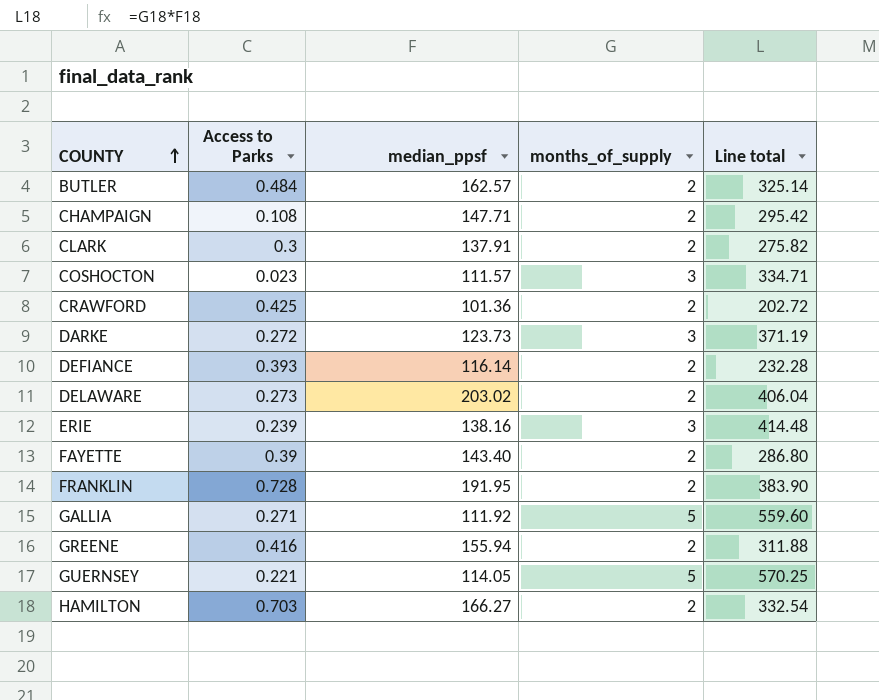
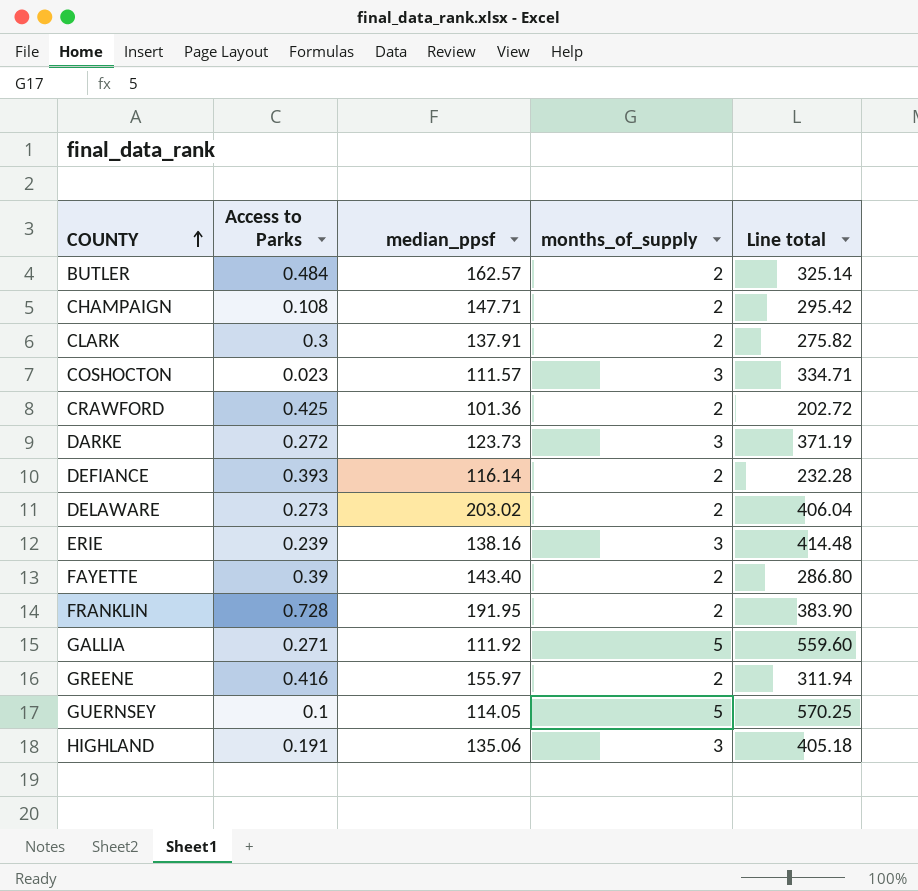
row HAMILTON: 0.703 | 166.27 | 2 | 332.54 -> none
GREENE | median_ppsf: 155.94 -> 155.97
GREENE | Line total: 311.88 -> 311.94
GUERNSEY | Access to Parks: 0.221 -> 0.1
row HIGHLAND: none -> 0.191 | 135.06 | 3 | 405.18

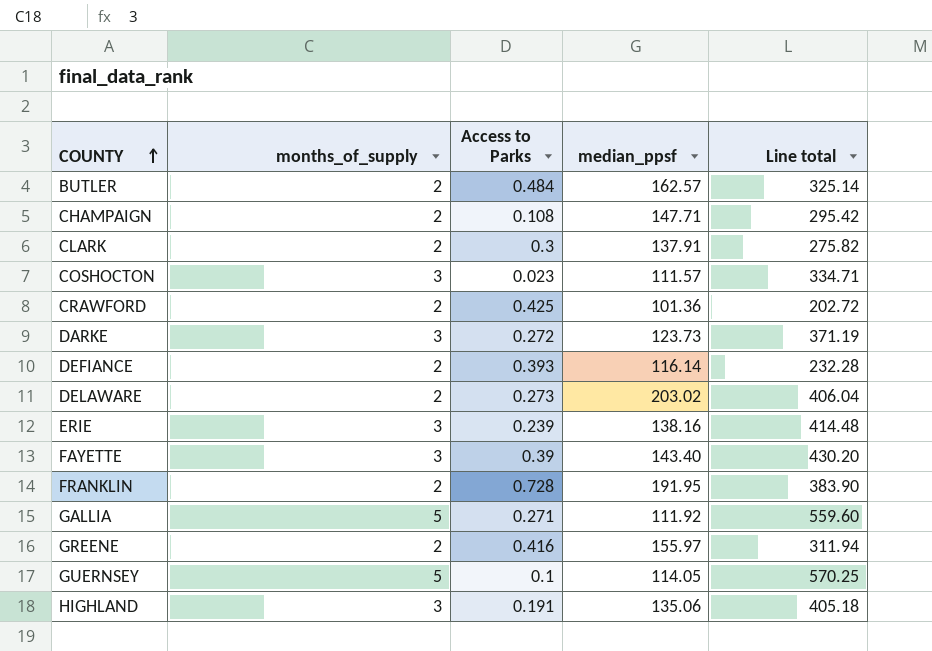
column months_of_supply | position: 4 -> 2
FAYETTE | months_of_supply: 2 -> 3
FAYETTE | Line total: 286.80 -> 430.20

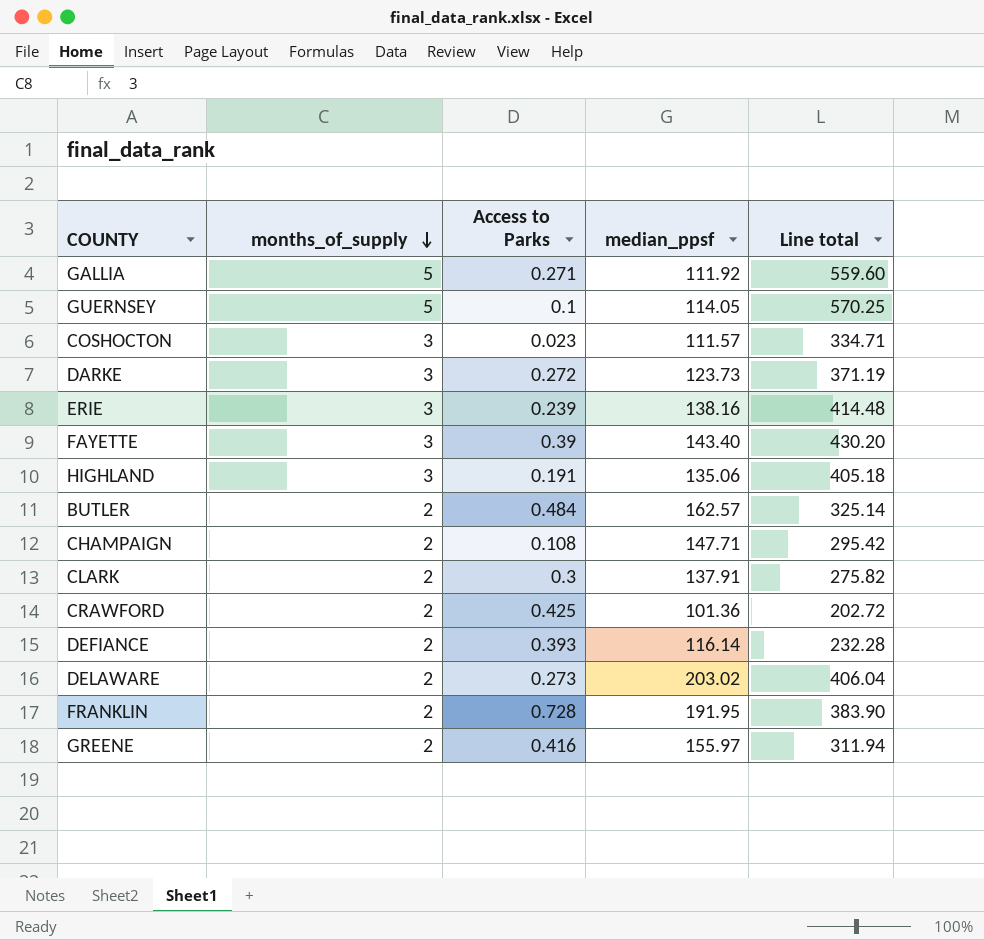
row order: COUNTY ascending -> months_of_supply descending

